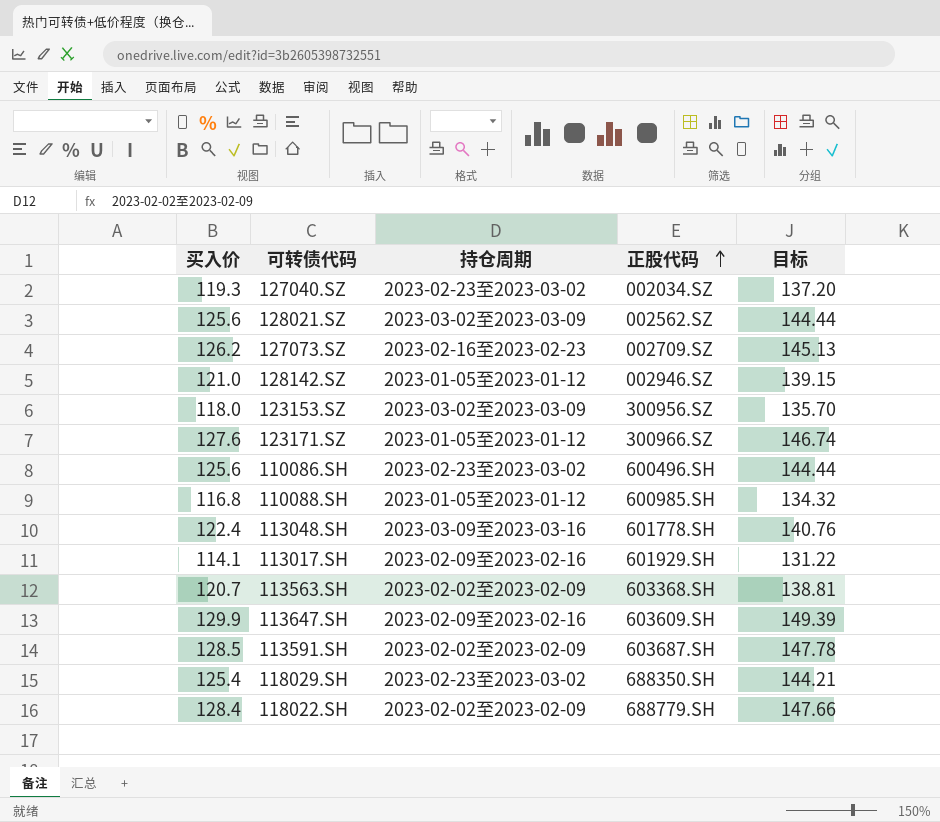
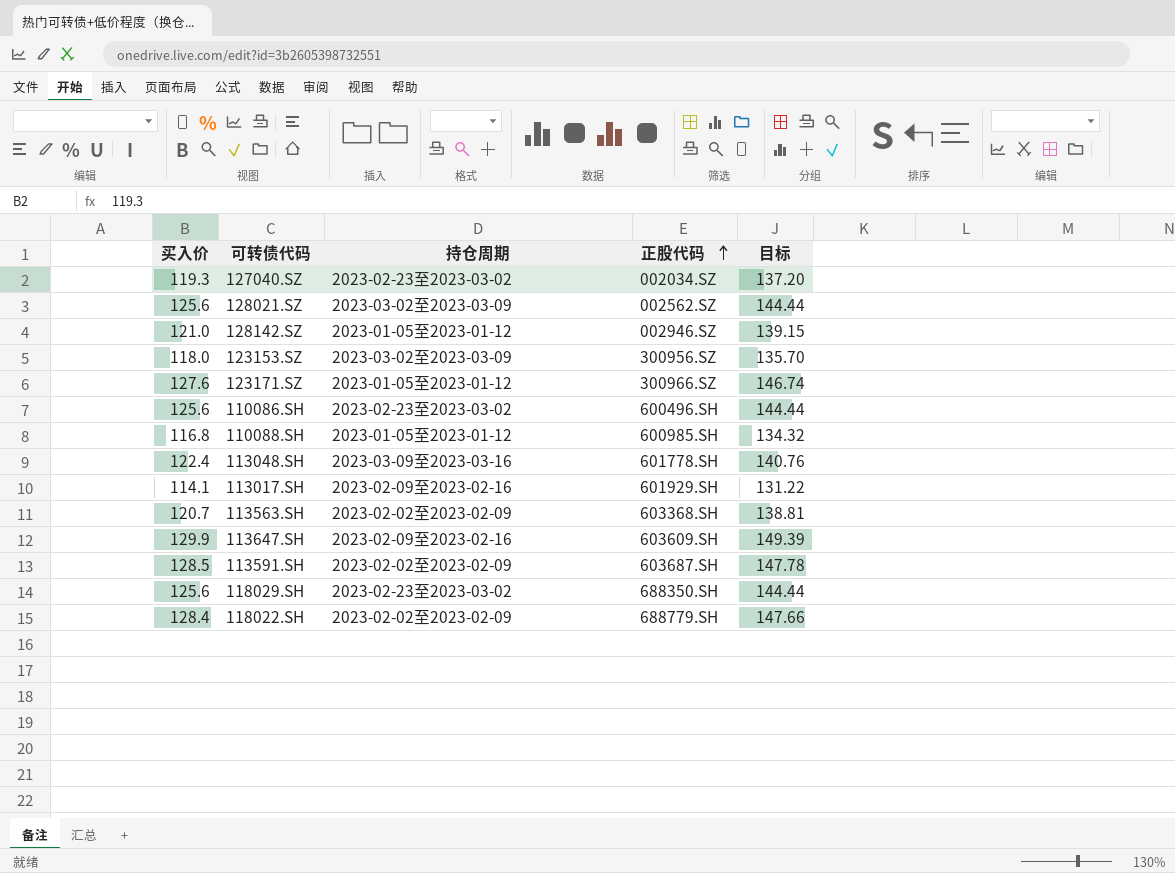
row 127073.SZ: 126.2 | 2023-02-16至2023-02-23 | 002709.SZ | 145.13 -> none
118029.SH | 买入价: 125.4 -> 125.6
118029.SH | 目标: 144.21 -> 144.44

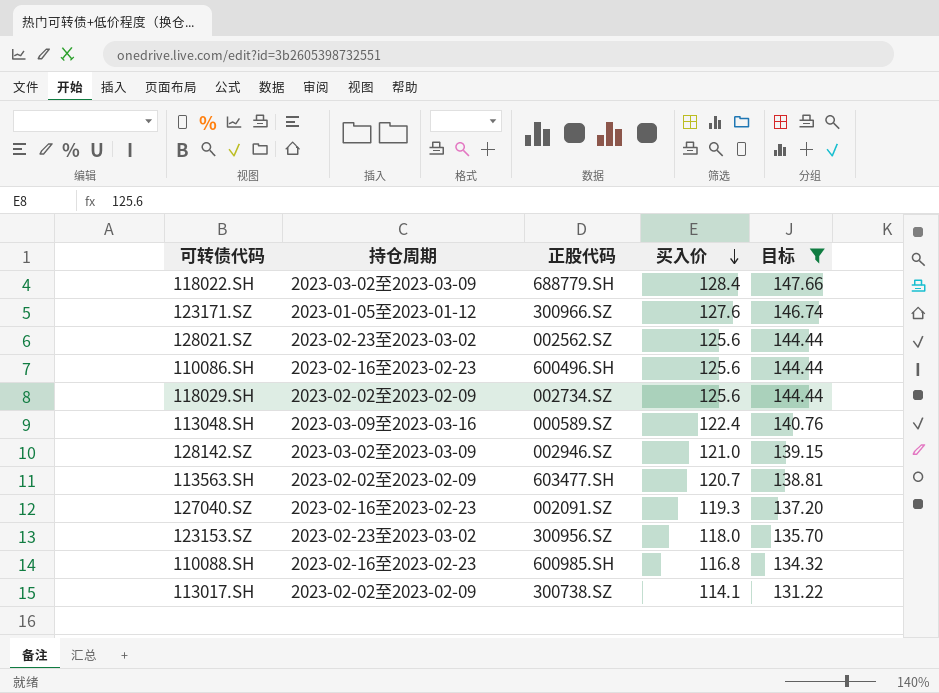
filter: none -> 目标 <= 147.66
row order: 正股代码 ascending -> 买入价 descending
column 买入价 | position: 1 -> 4
118022.SH | 持仓周期: 2023-02-02至2023-02-09 -> 2023-03-02至2023-03-09
128021.SZ | 持仓周期: 2023-03-02至2023-03-09 -> 2023-02-23至2023-03-02
110086.SH | 持仓周期: 2023-02-23至2023-03-02 -> 2023-02-16至2023-02-23
118029.SH | 持仓周期: 2023-02-23至2023-03-02 -> 2023-02-02至2023-02-09
118029.SH | 正股代码: 688350.SH -> 002734.SZ
113048.SH | 正股代码: 601778.SH -> 000589.SZ
128142.SZ | 持仓周期: 2023-01-05至2023-01-12 -> 2023-03-02至2023-03-09
113563.SH | 正股代码: 603368.SH -> 603477.SH
127040.SZ | 持仓周期: 2023-02-23至2023-03-02 -> 2023-02-16至2023-02-23
127040.SZ | 正股代码: 002034.SZ -> 002091.SZ
123153.SZ | 持仓周期: 2023-03-02至2023-03-09 -> 2023-02-23至2023-03-02
110088.SH | 持仓周期: 2023-01-05至2023-01-12 -> 2023-02-16至2023-02-23
113017.SH | 持仓周期: 2023-02-09至2023-02-16 -> 2023-02-02至2023-02-09
113017.SH | 正股代码: 601929.SH -> 300738.SZ

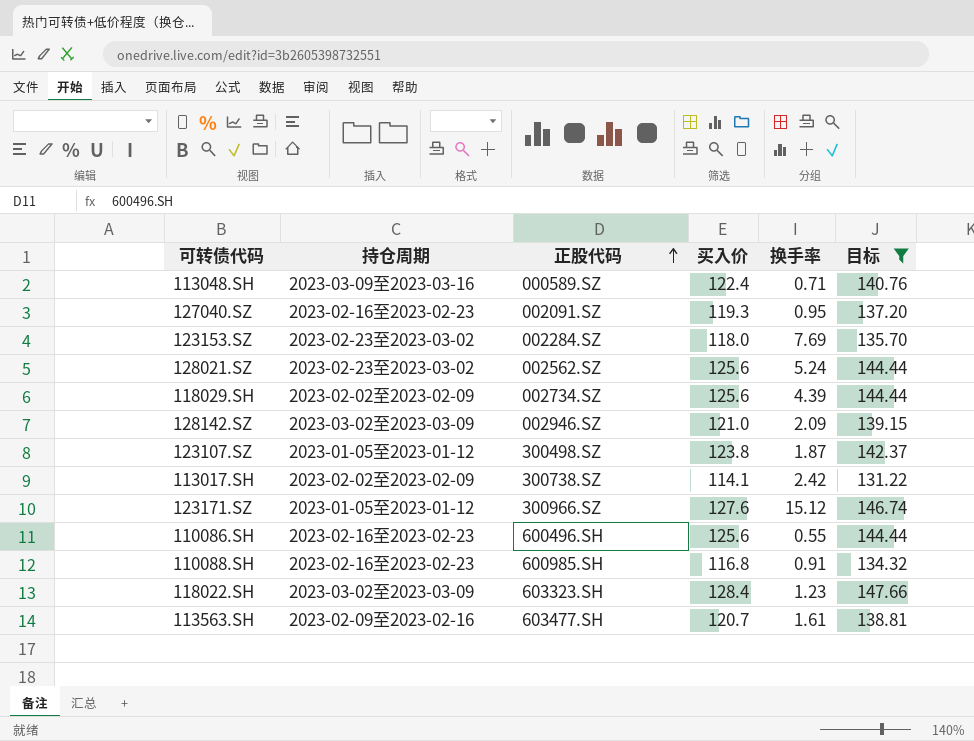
row order: 买入价 descending -> 正股代码 ascending
column 换手率 | position: none -> 5
123153.SZ | 正股代码: 300956.SZ -> 002284.SZ
row 123107.SZ: none -> 2023-01-05至2023-01-12 | 300498.SZ | 123.8 | 1.87 | 142.37
118022.SH | 正股代码: 688779.SH -> 603323.SH
113563.SH | 持仓周期: 2023-02-02至2023-02-09 -> 2023-02-09至2023-02-16

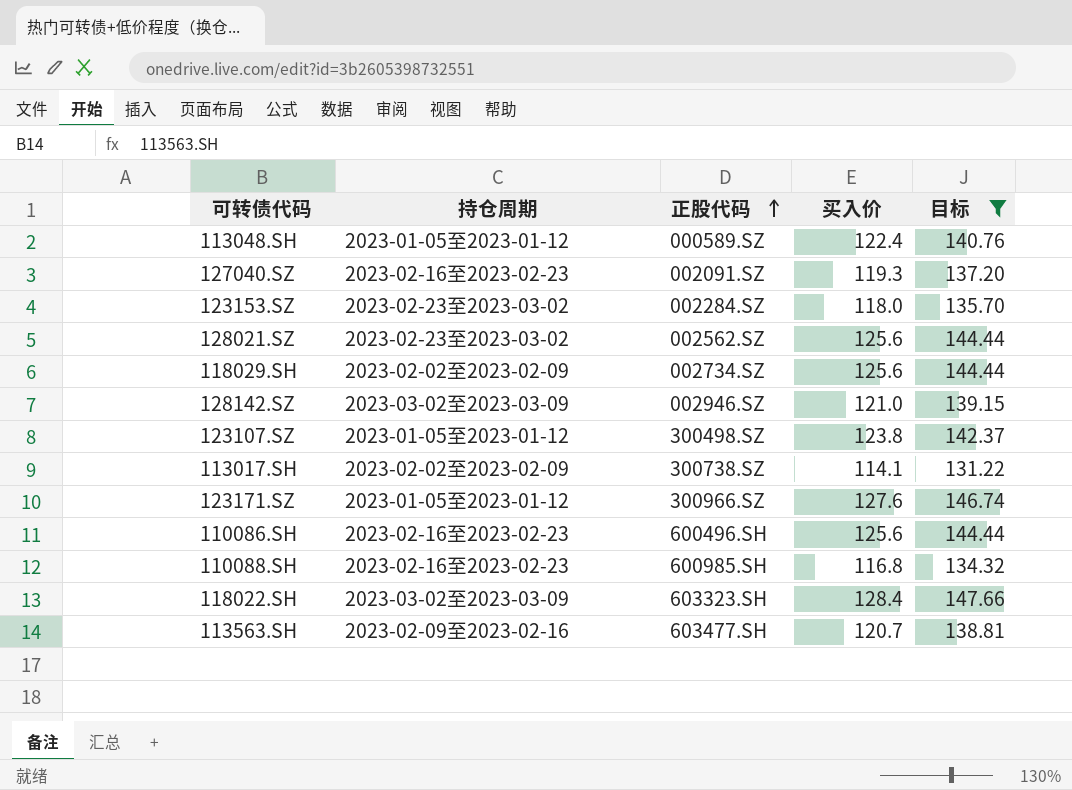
column 换手率 | position: 5 -> none
113048.SH | 持仓周期: 2023-03-09至2023-03-16 -> 2023-01-05至2023-01-12

